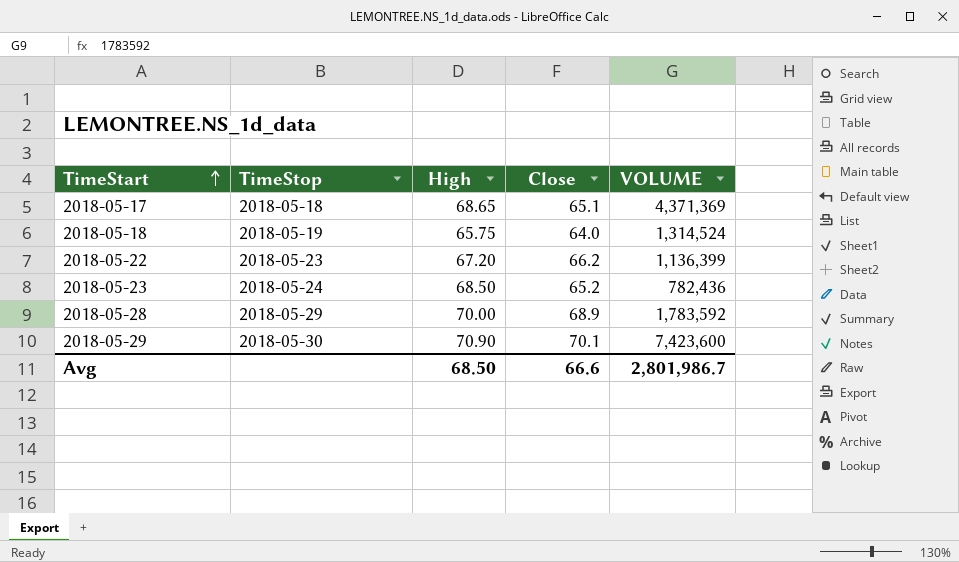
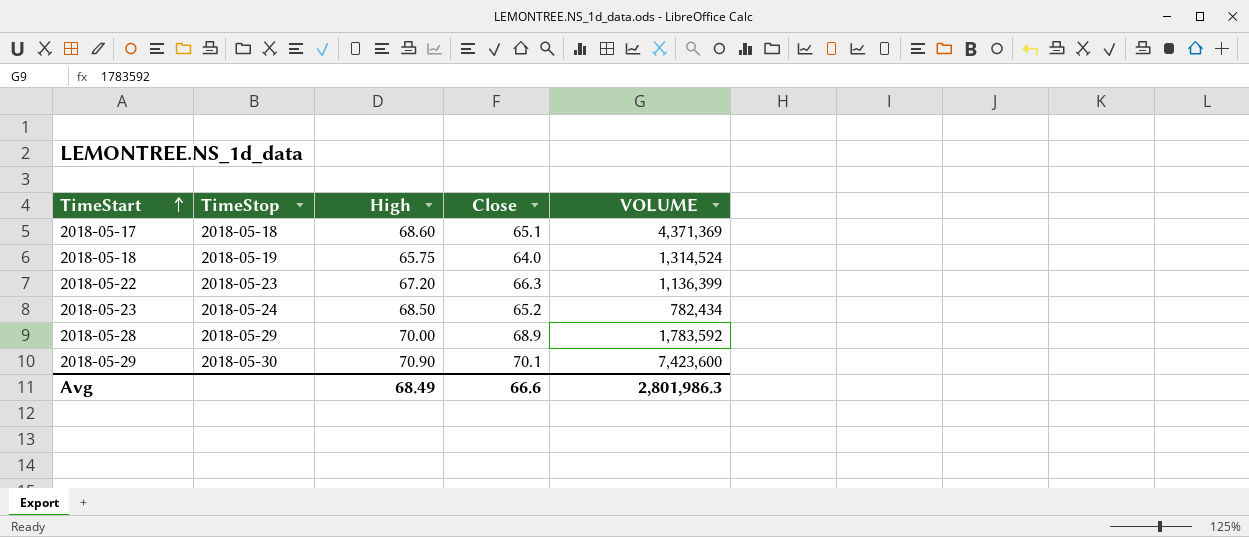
2018-05-17 | High: 68.65 -> 68.60
2018-05-22 | Close: 66.2 -> 66.3
2018-05-23 | VOLUME: 782,436 -> 782,434
Avg | High: 68.50 -> 68.49
Avg | VOLUME: 2,801,986.7 -> 2,801,986.3

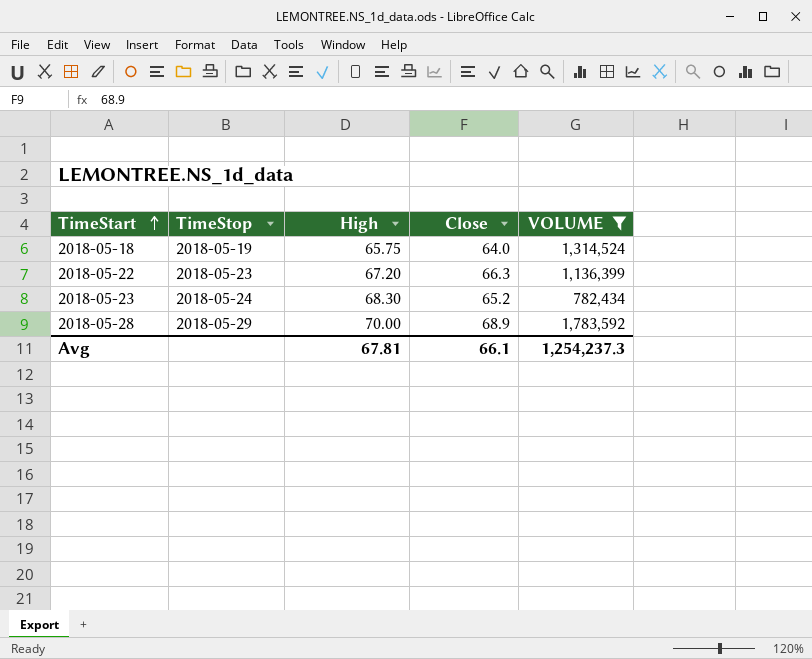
filter: none -> VOLUME <= 1,783,592
2018-05-23 | High: 68.50 -> 68.30
Avg | High: 68.49 -> 67.81
Avg | Close: 66.6 -> 66.1
Avg | VOLUME: 2,801,986.3 -> 1,254,237.3

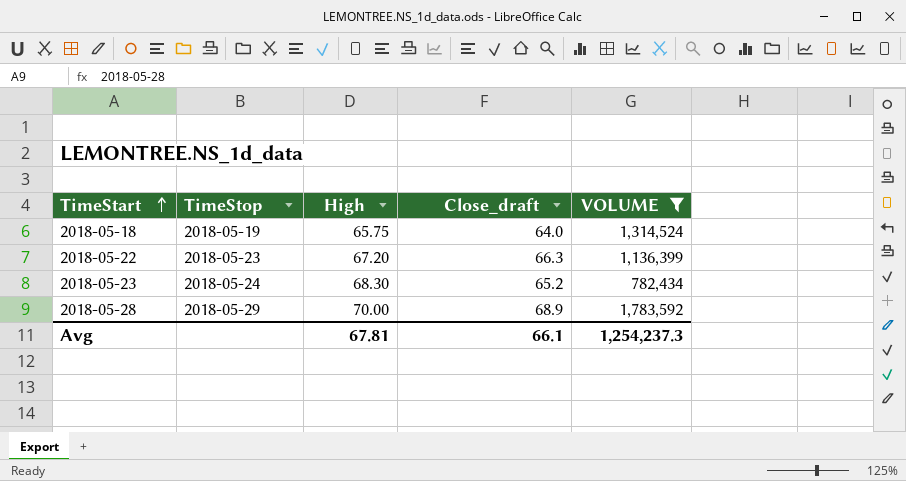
column name: Close -> Close_draft

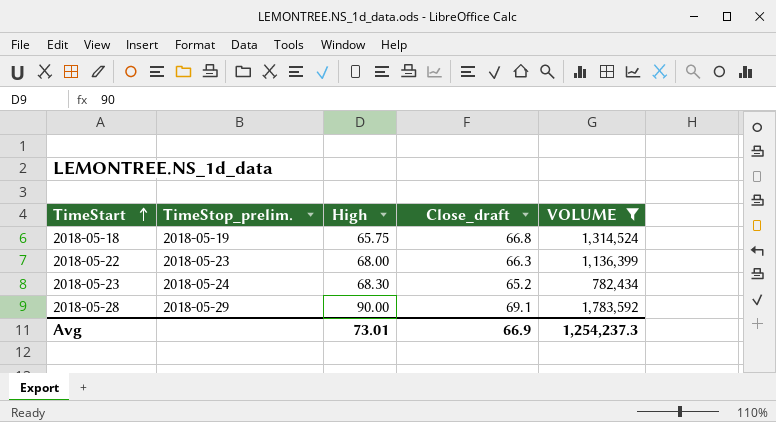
column name: TimeStop -> TimeStop_prelim.
2018-05-18 | Close_draft: 64.0 -> 66.8
2018-05-22 | High: 67.20 -> 68.00
2018-05-28 | High: 70.00 -> 90.00
2018-05-28 | Close_draft: 68.9 -> 69.1
Avg | High: 67.81 -> 73.01
Avg | Close_draft: 66.1 -> 66.9

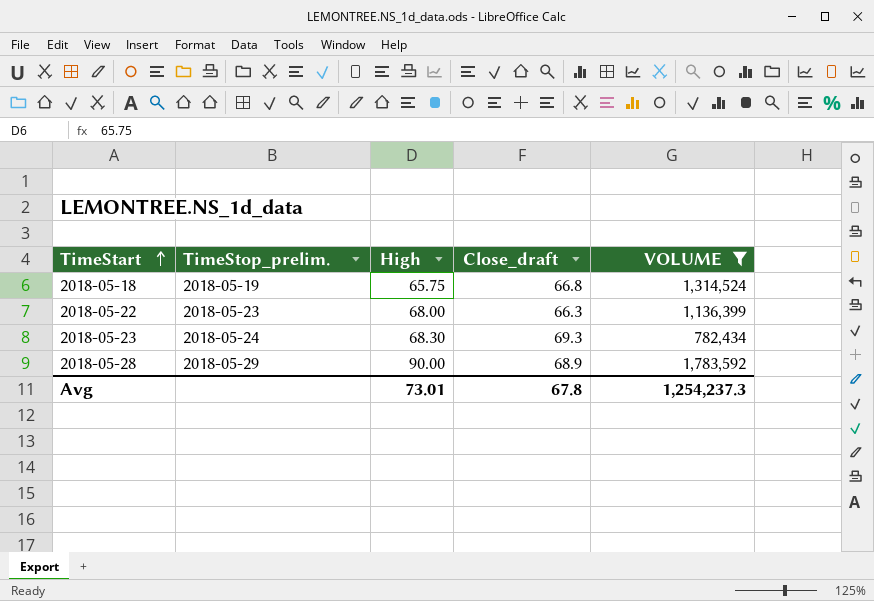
2018-05-23 | Close_draft: 65.2 -> 69.3
2018-05-28 | Close_draft: 69.1 -> 68.9
Avg | Close_draft: 66.9 -> 67.8

